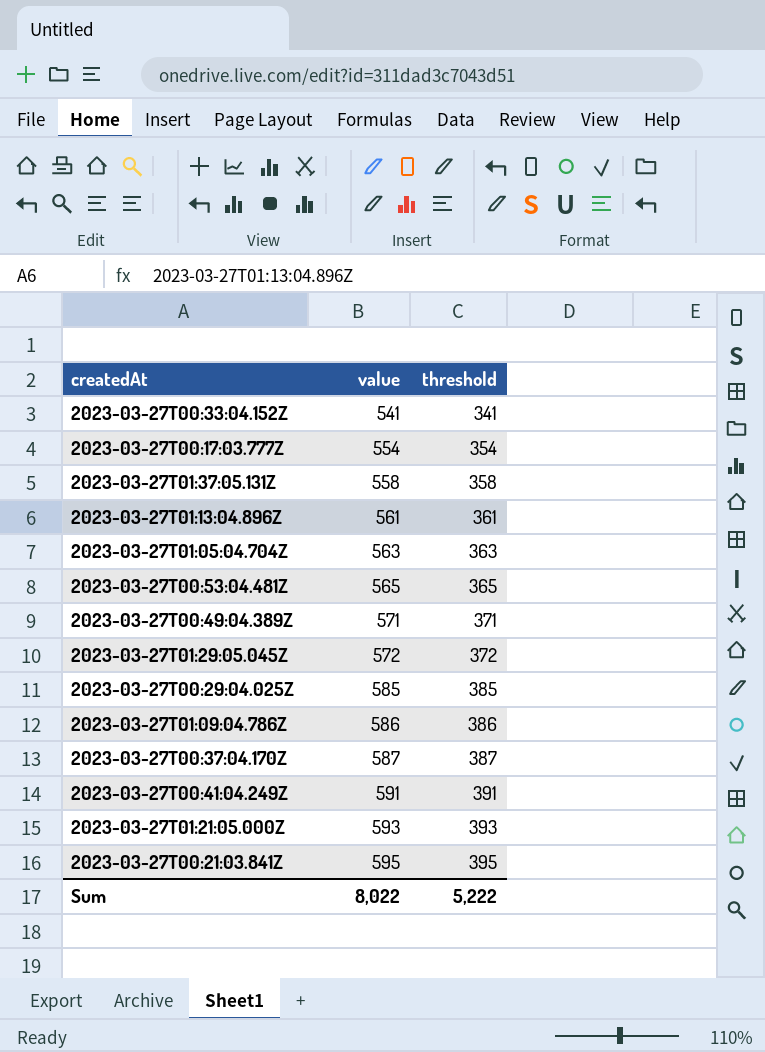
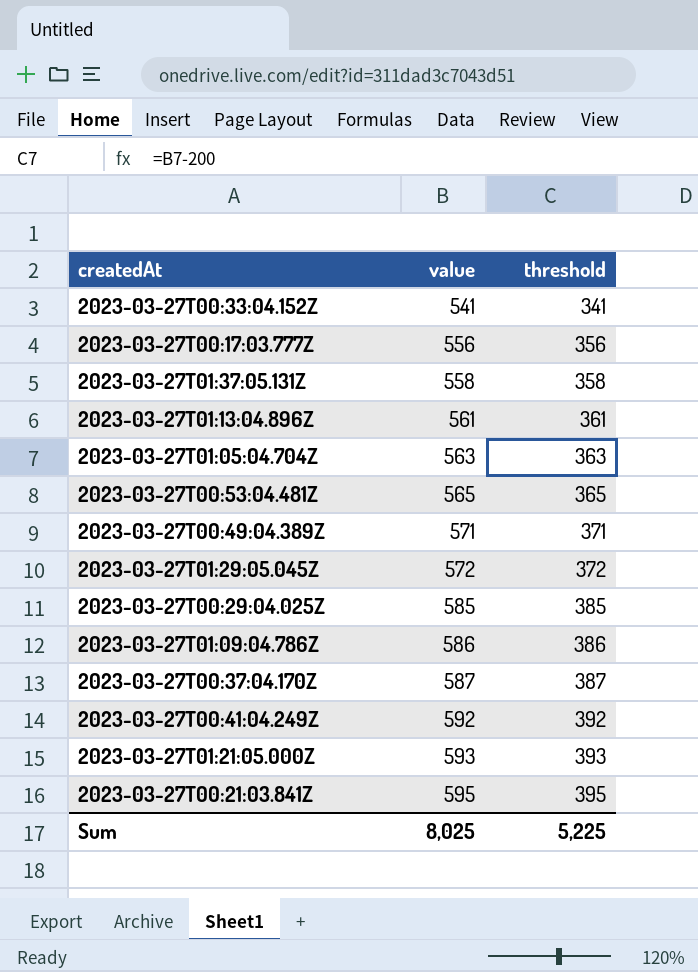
2023-03-27T00:17:03.777Z | value: 554 -> 556
2023-03-27T00:17:03.777Z | threshold: 354 -> 356
2023-03-27T00:41:04.249Z | value: 591 -> 592
2023-03-27T00:41:04.249Z | threshold: 391 -> 392
Sum | value: 8,022 -> 8,025
Sum | threshold: 5,222 -> 5,225

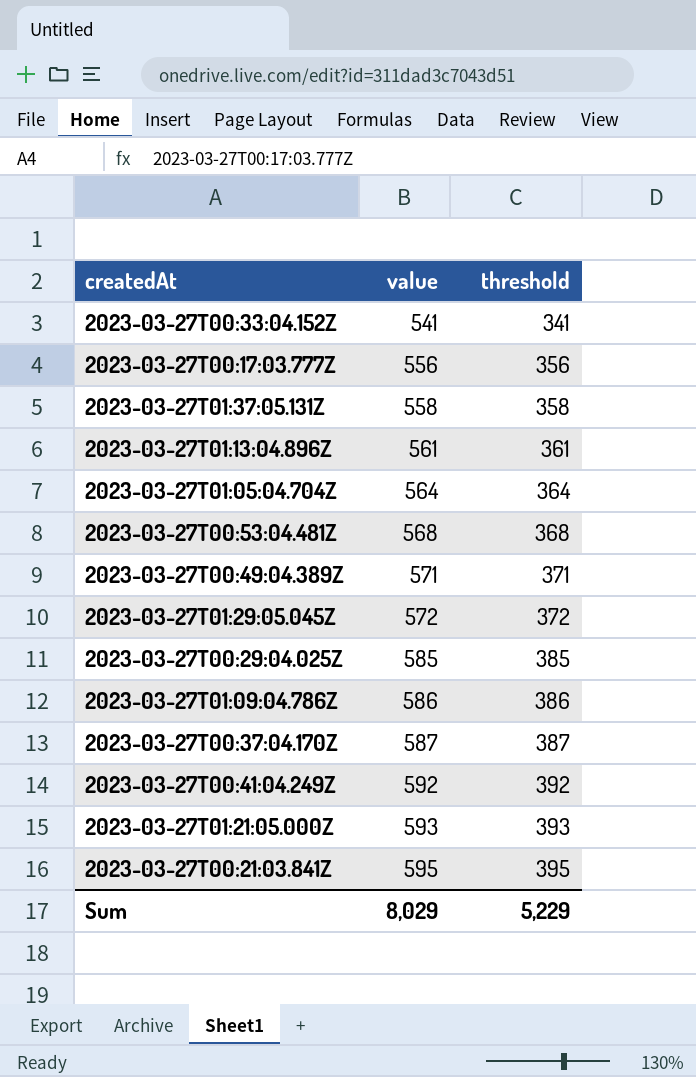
2023-03-27T01:05:04.704Z | value: 563 -> 564
2023-03-27T01:05:04.704Z | threshold: 363 -> 364
2023-03-27T00:53:04.481Z | value: 565 -> 568
2023-03-27T00:53:04.481Z | threshold: 365 -> 368
Sum | value: 8,025 -> 8,029
Sum | threshold: 5,225 -> 5,229

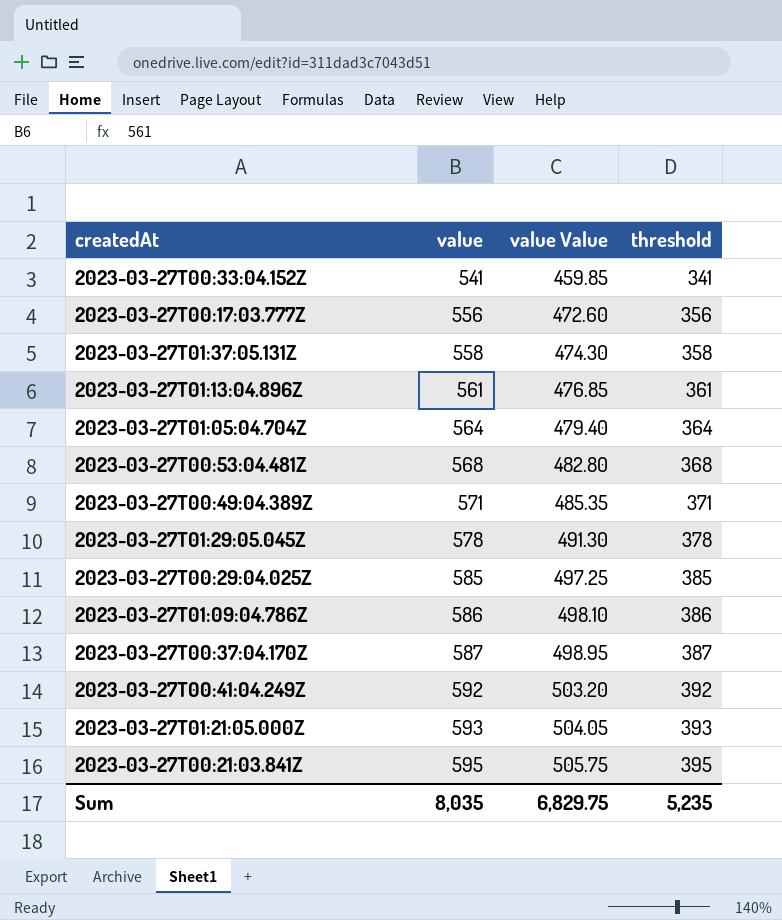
column value Value | formula: none -> [value] * 0.85
2023-03-27T01:29:05.045Z | value: 572 -> 578
2023-03-27T01:29:05.045Z | threshold: 372 -> 378
Sum | value: 8,029 -> 8,035
Sum | threshold: 5,229 -> 5,235

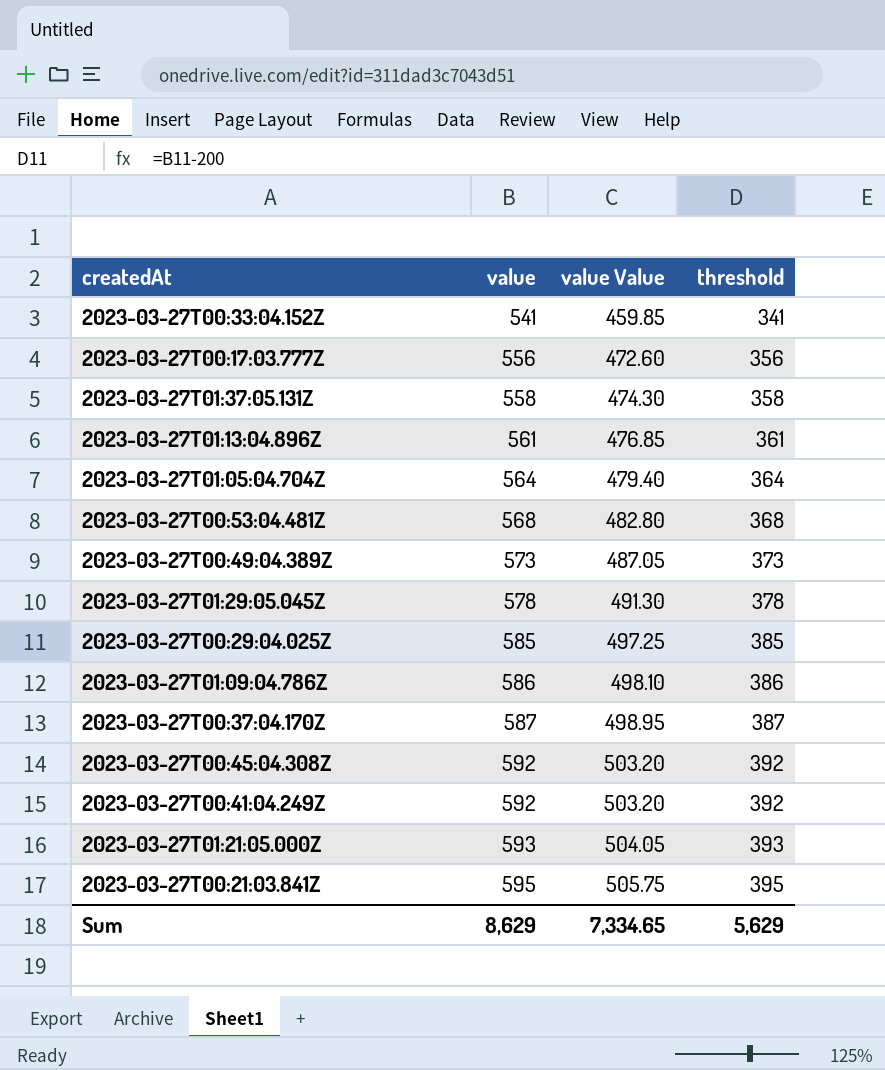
2023-03-27T00:49:04.389Z | value: 571 -> 573
2023-03-27T00:49:04.389Z | value Value: 485.35 -> 487.05
2023-03-27T00:49:04.389Z | threshold: 371 -> 373
row 2023-03-27T00:45:04.308Z: none -> 592 | 503.20 | 392
Sum | value: 8,035 -> 8,629
Sum | value Value: 6,829.75 -> 7,334.65
Sum | threshold: 5,235 -> 5,629

